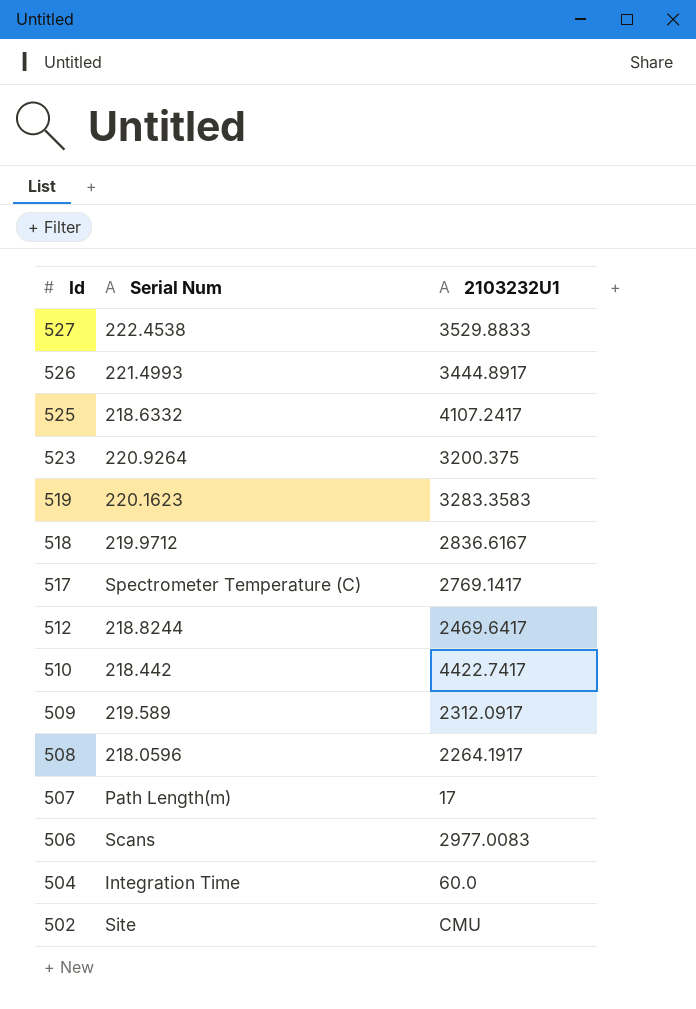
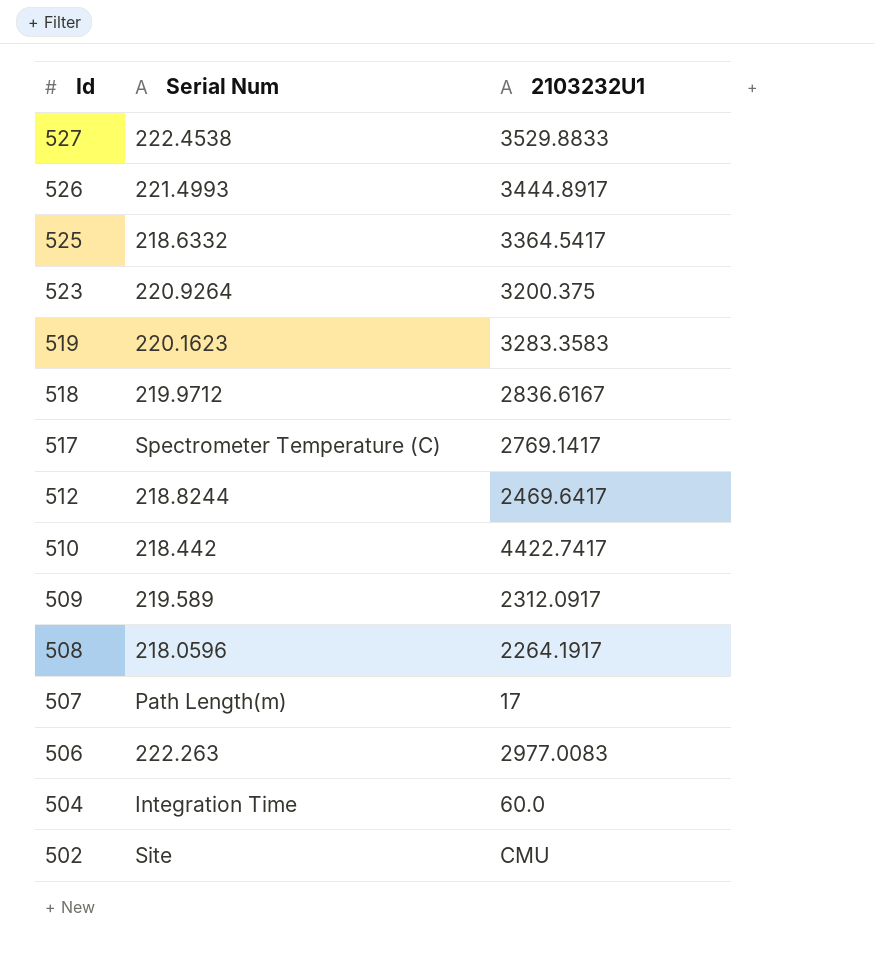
525 | 2103232U1: 4107.2417 -> 3364.5417
506 | Serial Num: Scans -> 222.263

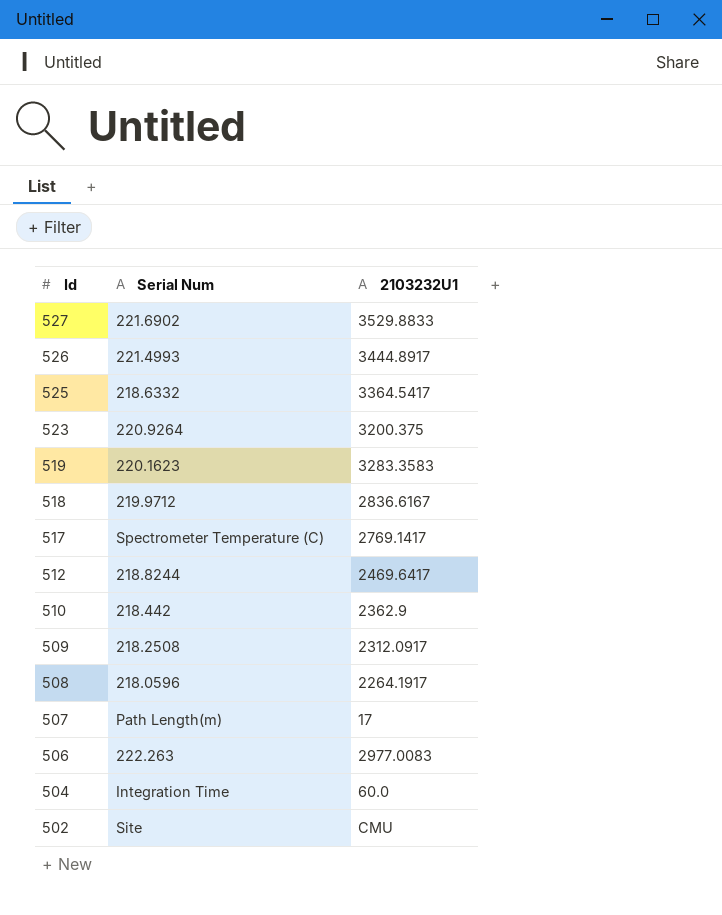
527 | Serial Num: 222.4538 -> 221.6902
510 | 2103232U1: 4422.7417 -> 2362.9
509 | Serial Num: 219.589 -> 218.2508

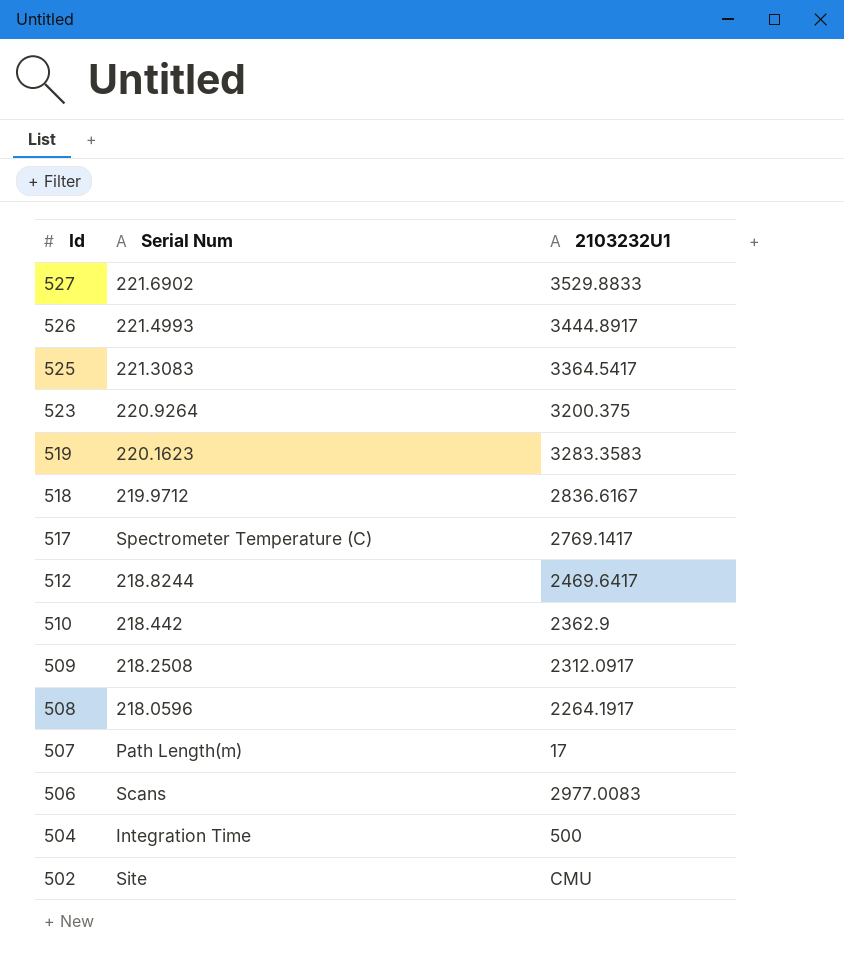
525 | Serial Num: 218.6332 -> 221.3083
506 | Serial Num: 222.263 -> Scans
504 | 2103232U1: 60.0 -> 500

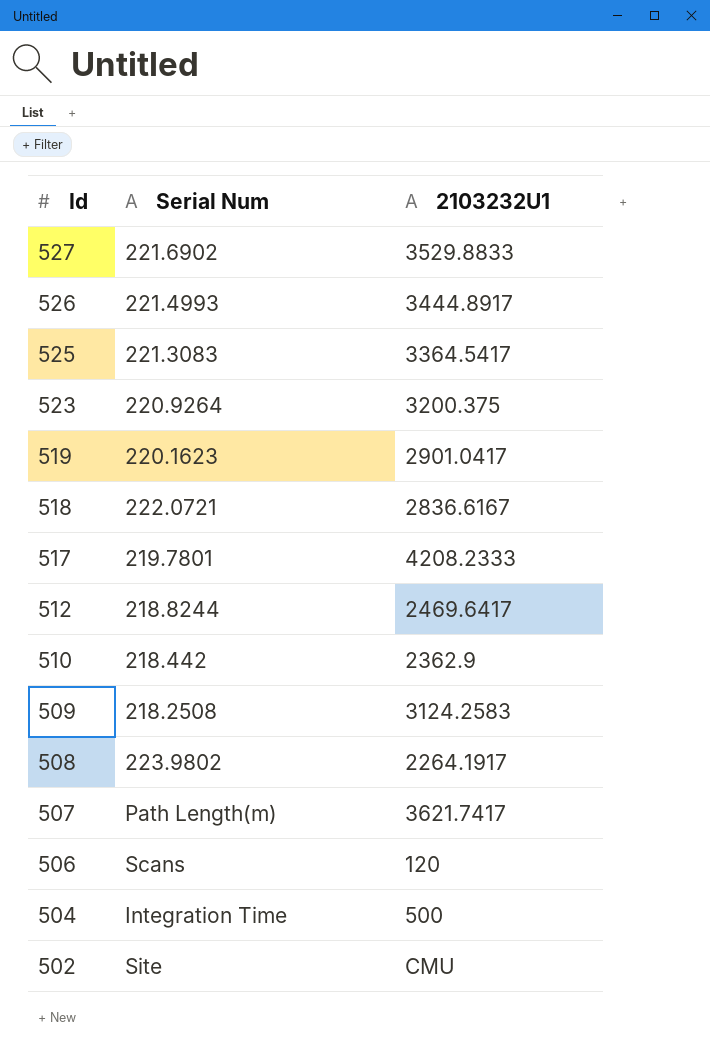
519 | 2103232U1: 3283.3583 -> 2901.0417
518 | Serial Num: 219.9712 -> 222.0721
517 | Serial Num: Spectrometer Temperature (C) -> 219.7801
517 | 2103232U1: 2769.1417 -> 4208.2333
509 | 2103232U1: 2312.0917 -> 3124.2583
508 | Serial Num: 218.0596 -> 223.9802
507 | 2103232U1: 17 -> 3621.7417
506 | 2103232U1: 2977.0083 -> 120

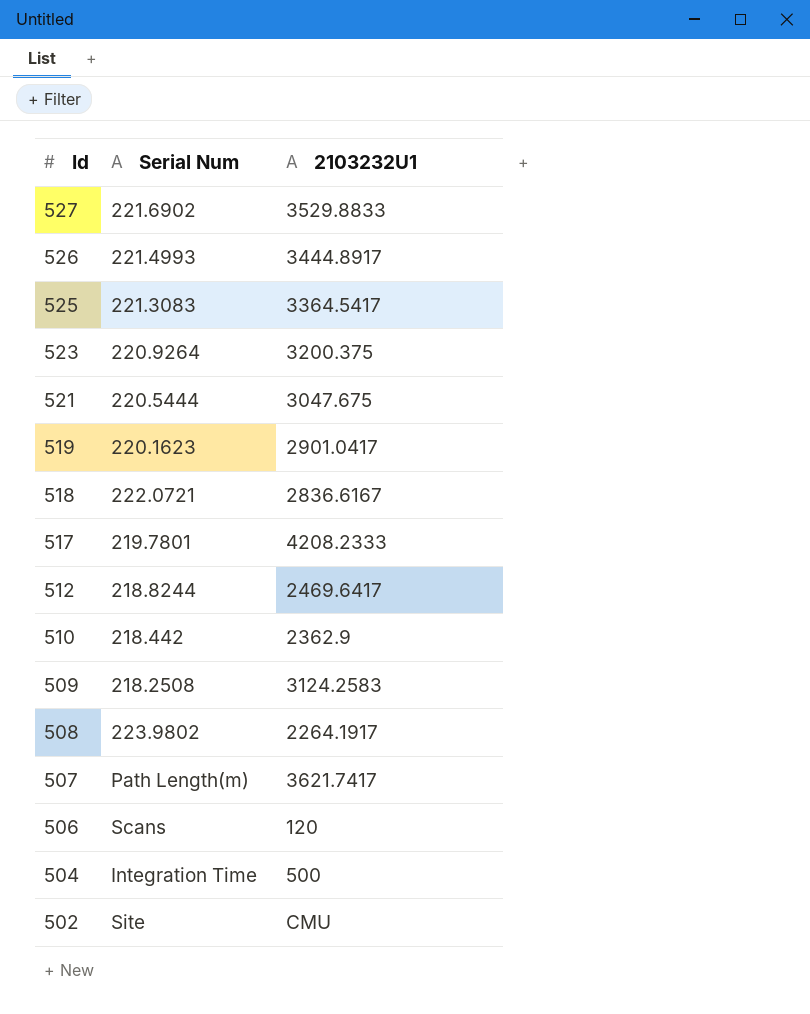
row 521: none -> 220.5444 | 3047.675

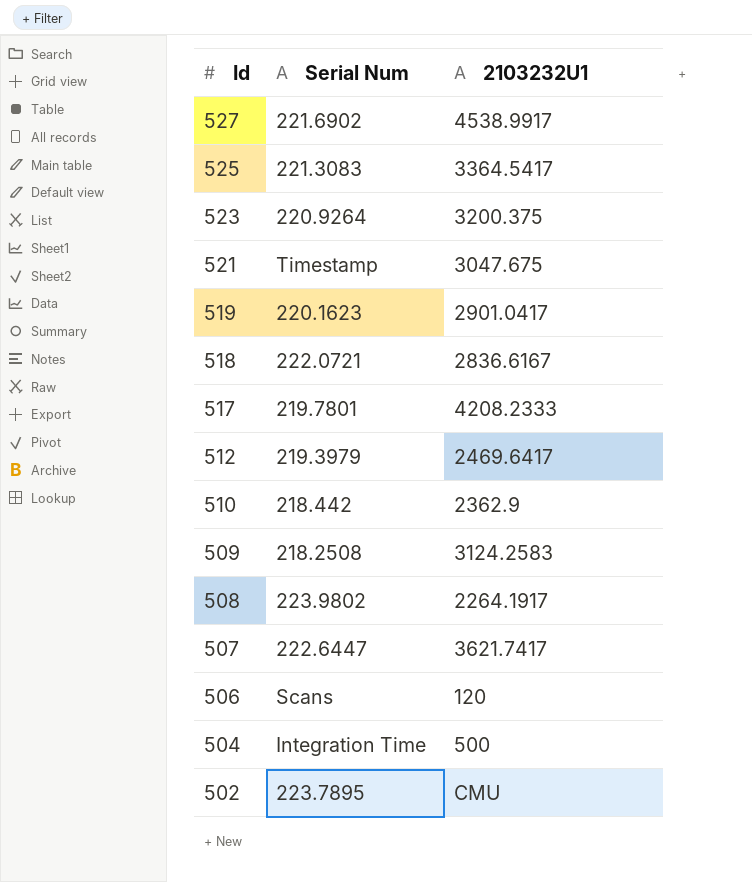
row 526: 221.4993 | 3444.8917 -> none
527 | 2103232U1: 3529.8833 -> 4538.9917
521 | Serial Num: 220.5444 -> Timestamp
512 | Serial Num: 218.8244 -> 219.3979
507 | Serial Num: Path Length(m) -> 222.6447
502 | Serial Num: Site -> 223.7895

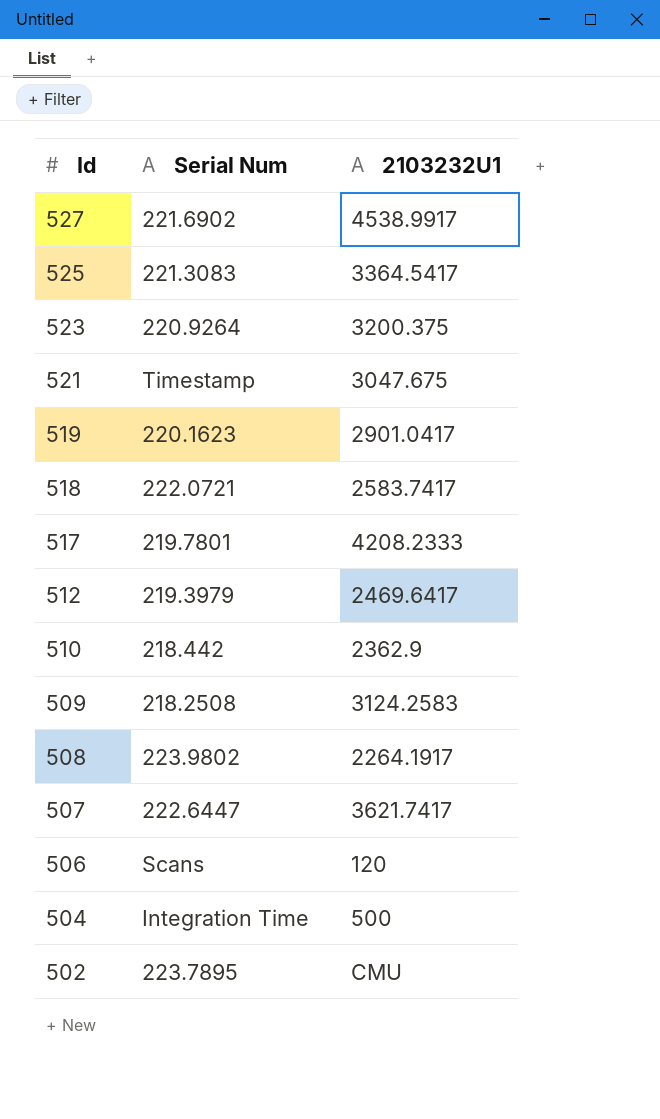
518 | 2103232U1: 2836.6167 -> 2583.7417

